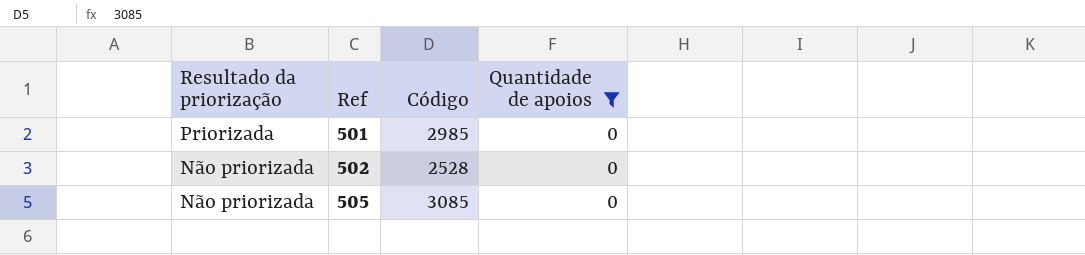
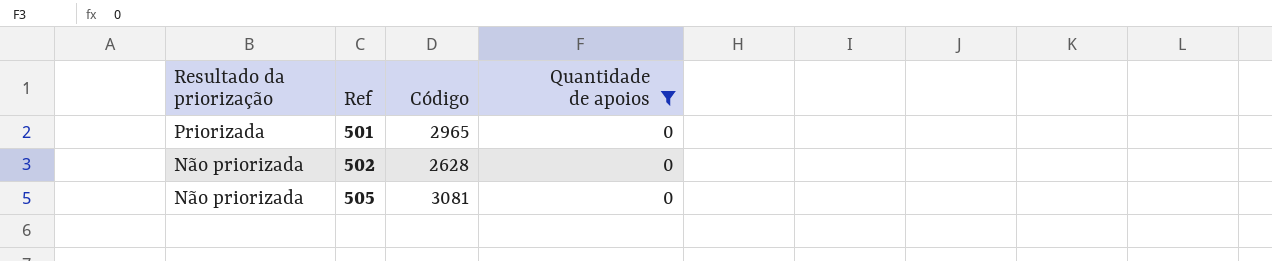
501 | Código: 2985 -> 2965
502 | Código: 2528 -> 2628
505 | Código: 3085 -> 3081

